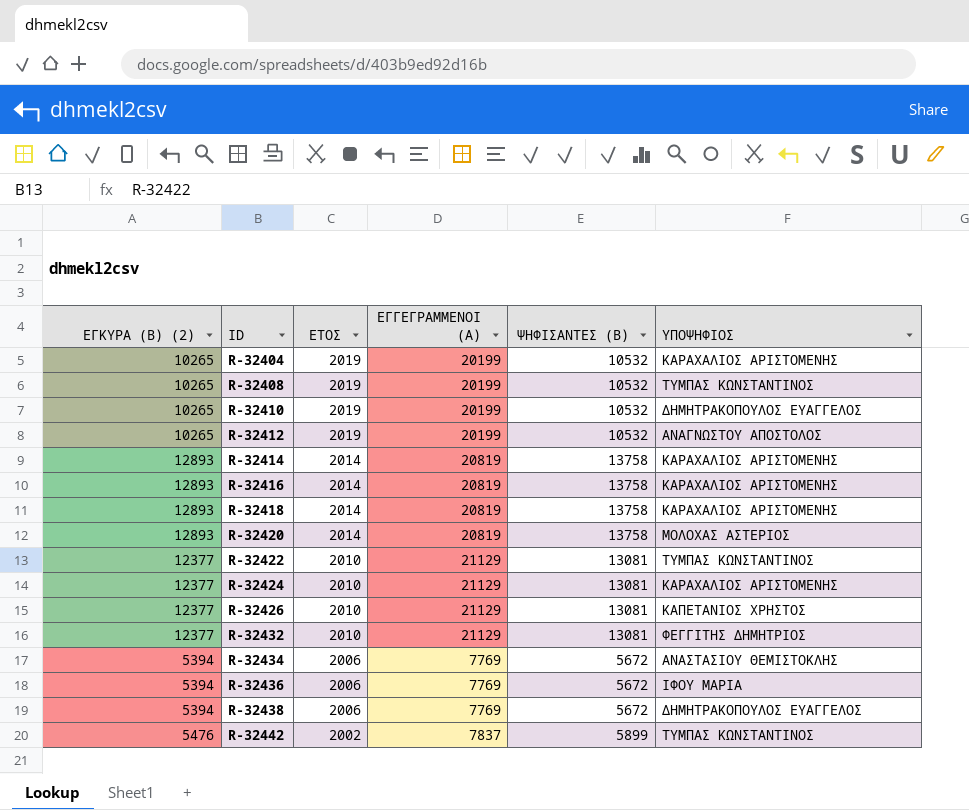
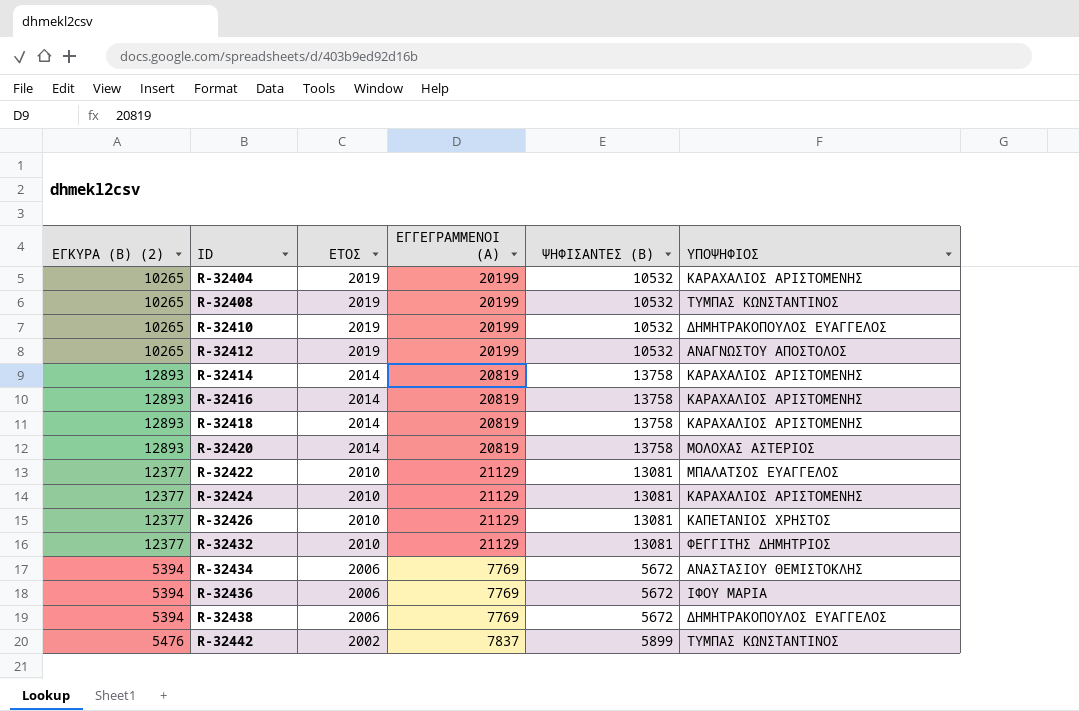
R-32422 | ΥΠΟΨΗΦΙΟΣ: ΤΥΜΠΑΣ ΚΩΝΣΤΑΝΤΙΝΟΣ -> ΜΠΑΛΑΤΣΟΣ ΕΥΑΓΓΕΛΟΣ

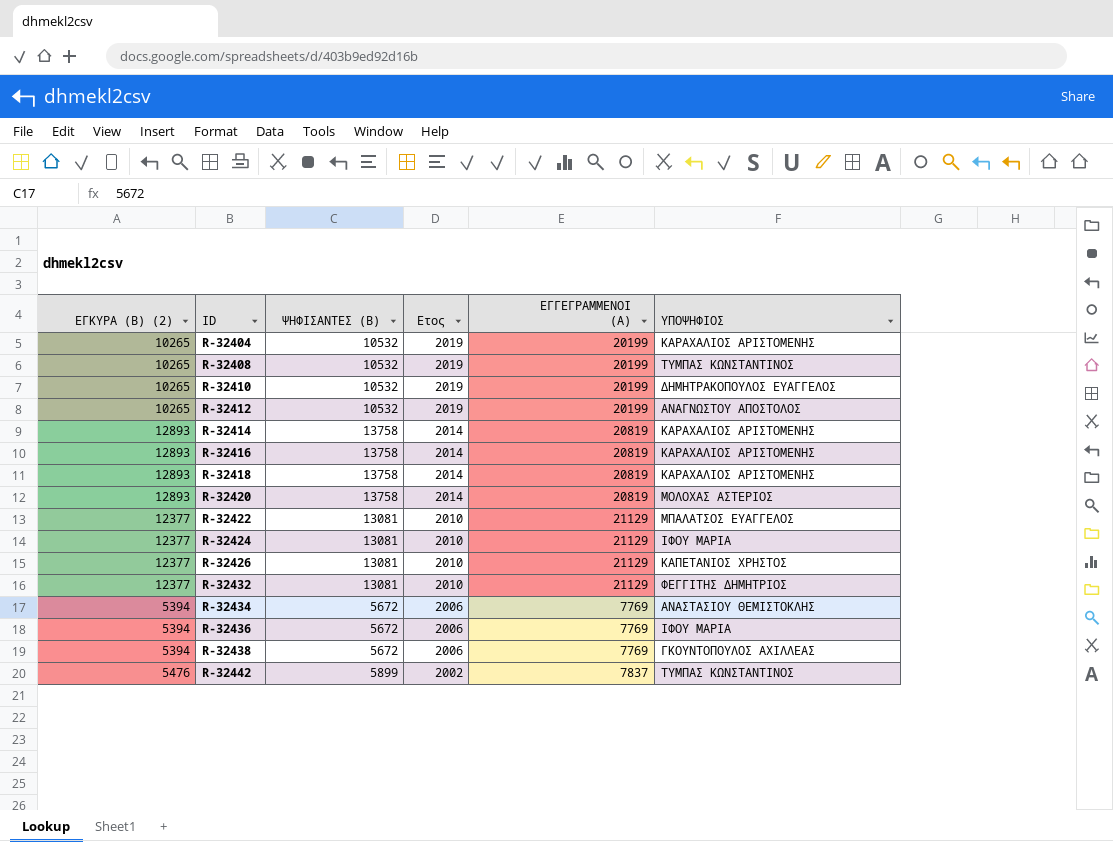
column ΨΗΦΙΣΑΝΤΕΣ (Β) | position: 5 -> 3
column name: ΕΤΟΣ -> Ετος
R-32424 | ΥΠΟΨΗΦΙΟΣ: ΚΑΡΑΧΑΛΙΟΣ ΑΡΙΣΤΟΜΕΝΗΣ -> ΙΦΟΥ ΜΑΡΙΑ
R-32438 | ΥΠΟΨΗΦΙΟΣ: ΔΗΜΗΤΡΑΚΟΠΟΥΛΟΣ ΕΥΑΓΓΕΛΟΣ -> ΓΚΟΥΝΤΟΠΟΥΛΟΣ ΑΧΙΛΛΕΑΣ

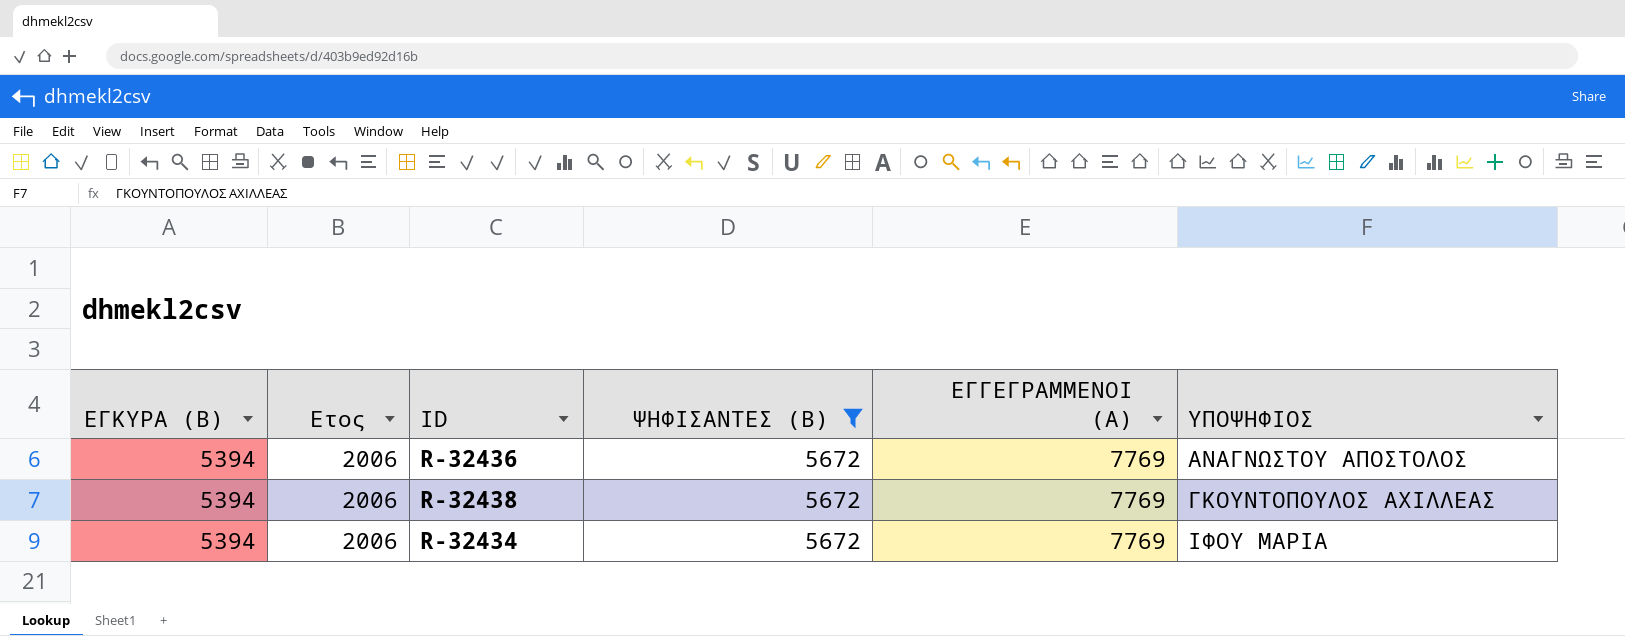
filter: none -> ΨΗΦΙΣΑΝΤΕΣ (Β) = 5672
row order: ID ascending -> ΥΠΟΨΗΦΙΟΣ ascending
column name: ΕΓΚΥΡΑ (Β) (2) -> ΕΓΚΥΡΑ (Β)
column Ετος | position: 4 -> 2
R-32436 | ΥΠΟΨΗΦΙΟΣ: ΙΦΟΥ ΜΑΡΙΑ -> ΑΝΑΓΝΩΣΤΟΥ ΑΠΟΣΤΟΛΟΣ
R-32434 | ΥΠΟΨΗΦΙΟΣ: ΑΝΑΣΤΑΣΙΟΥ ΘΕΜΙΣΤΟΚΛΗΣ -> ΙΦΟΥ ΜΑΡΙΑ

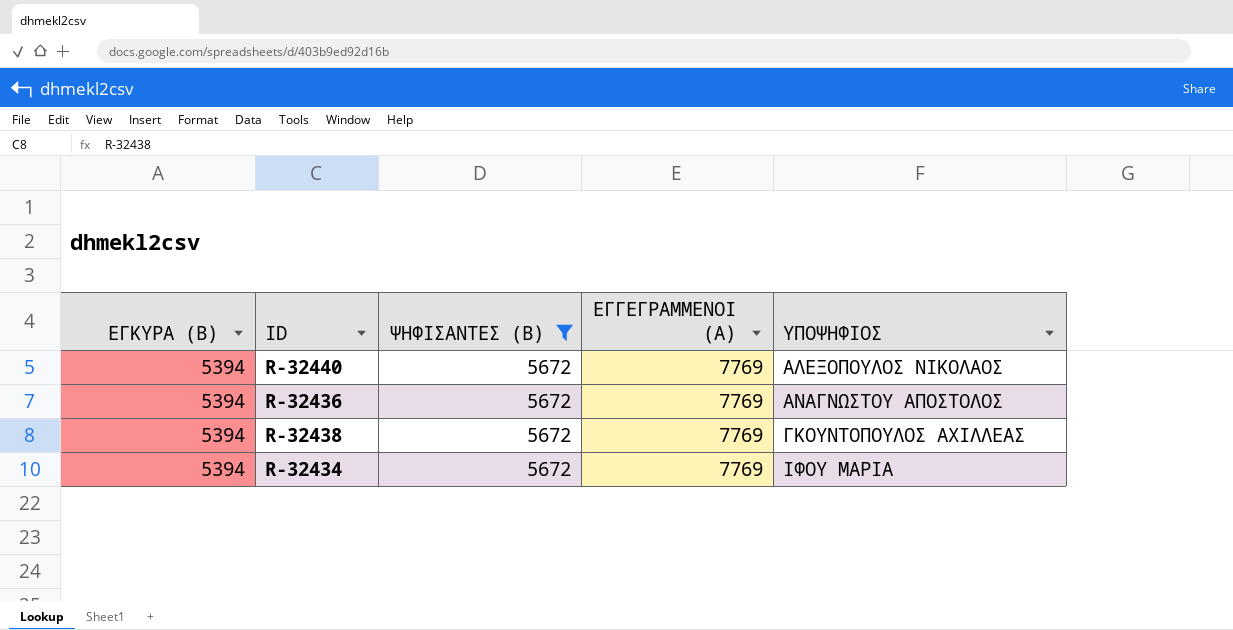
column Ετος | position: 2 -> none
row R-32440: none -> 5394 | 5672 | 7769 | ΑΛΕΞΟΠΟΥΛΟΣ ΝΙΚΟΛΑΟΣ

